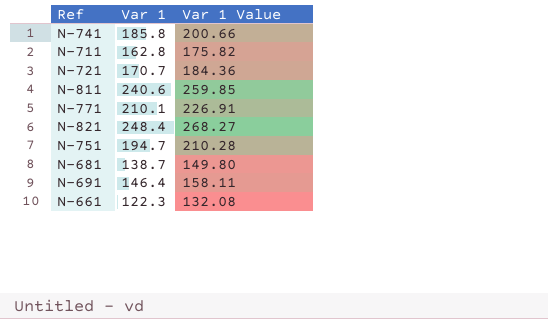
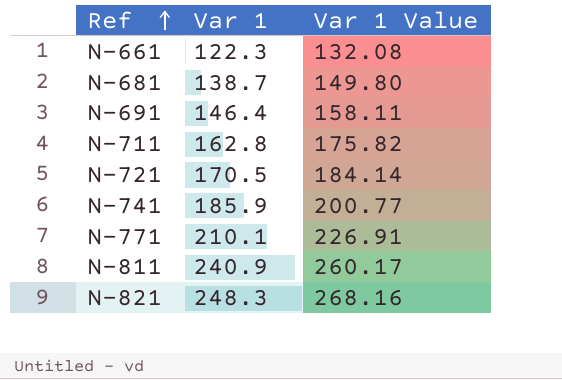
row order: none -> Ref ascending
row N-751: 194.7 | 210.28 -> none
N-721 | Var 1: 170.7 -> 170.5
N-721 | Var 1 Value: 184.36 -> 184.14
N-741 | Var 1: 185.8 -> 185.9
N-741 | Var 1 Value: 200.66 -> 200.77
N-811 | Var 1: 240.6 -> 240.9
N-811 | Var 1 Value: 259.85 -> 260.17
N-821 | Var 1: 248.4 -> 248.3
N-821 | Var 1 Value: 268.27 -> 268.16

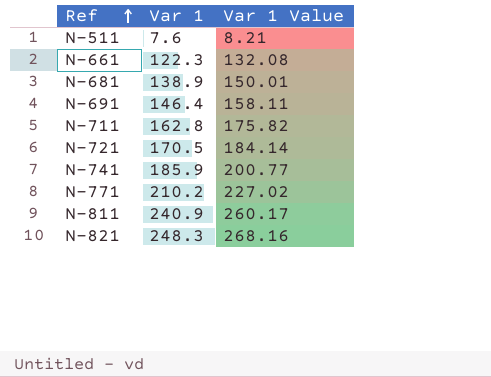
row N-511: none -> 7.6 | 8.21
N-681 | Var 1: 138.7 -> 138.9
N-681 | Var 1 Value: 149.80 -> 150.01
N-771 | Var 1: 210.1 -> 210.2
N-771 | Var 1 Value: 226.91 -> 227.02

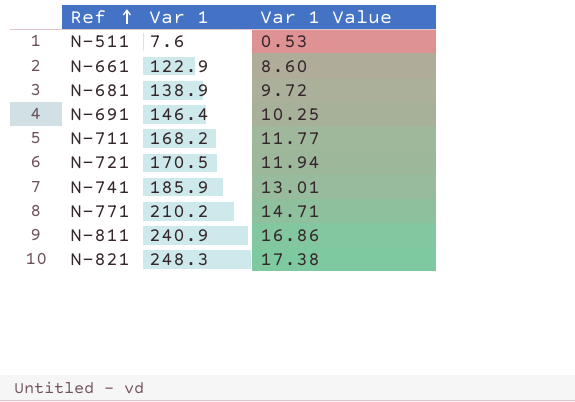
column Var 1 Value | formula: [Var 1] * 1.08 -> [Var 1] * 0.07
N-661 | Var 1: 122.3 -> 122.9
N-711 | Var 1: 162.8 -> 168.2

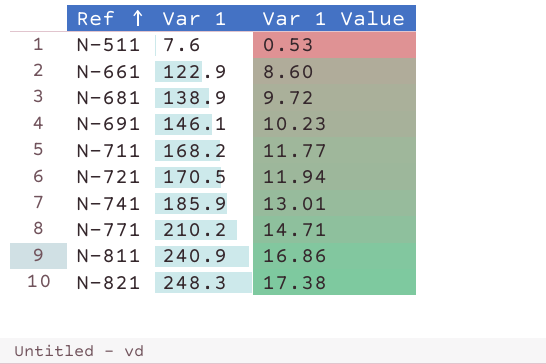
N-691 | Var 1: 146.4 -> 146.1
N-691 | Var 1 Value: 10.25 -> 10.23

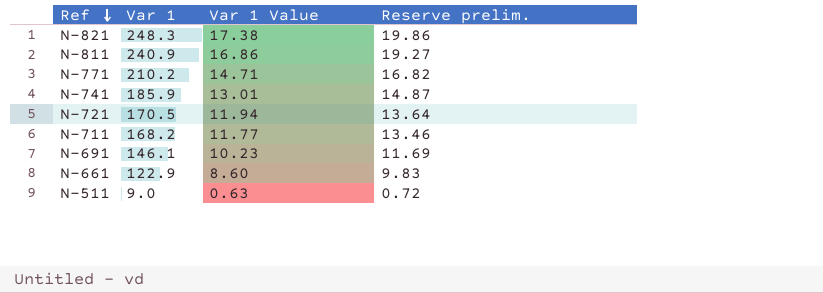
row order: Ref ascending -> Ref descending
column Reserve prelim. | formula: none -> [Var 1] * 0.08
row N-681: 138.9 | 9.72 -> none
N-511 | Var 1: 7.6 -> 9.0
N-511 | Var 1 Value: 0.53 -> 0.63

